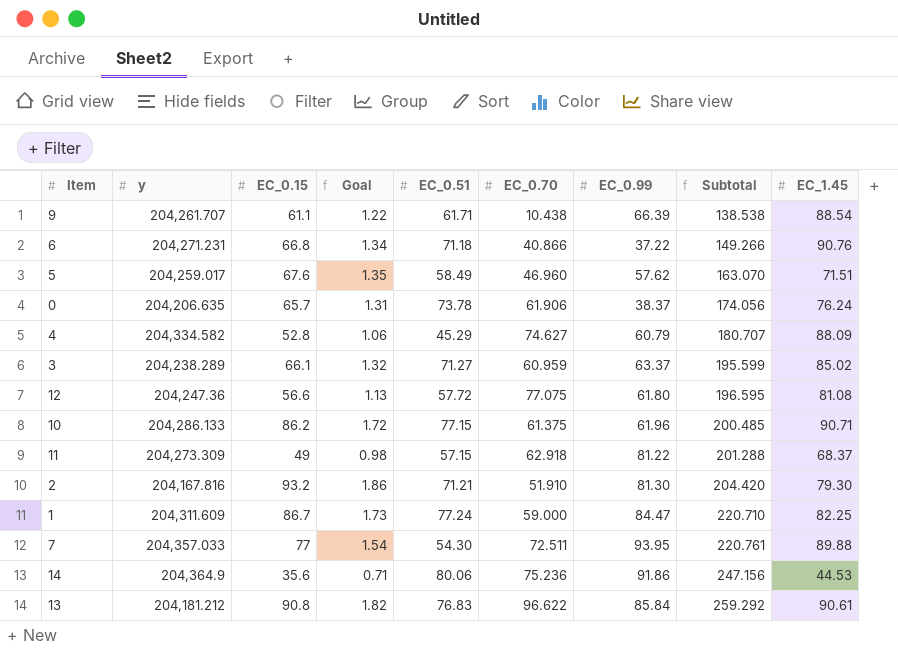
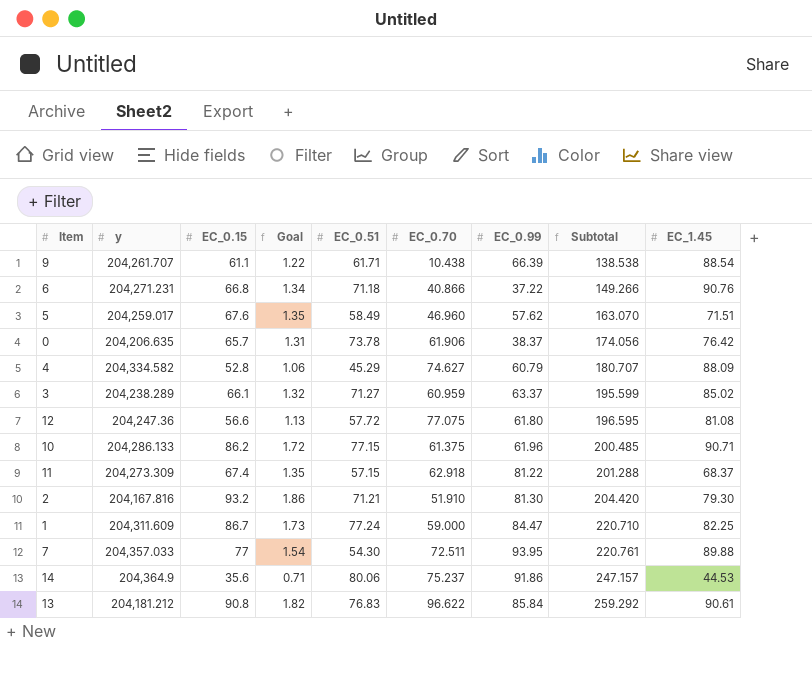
0 | EC_1.45: 76.24 -> 76.42
11 | EC_0.15: 49 -> 67.4
11 | Goal: 0.98 -> 1.35
14 | EC_0.70: 75.236 -> 75.237
14 | Subtotal: 247.156 -> 247.157

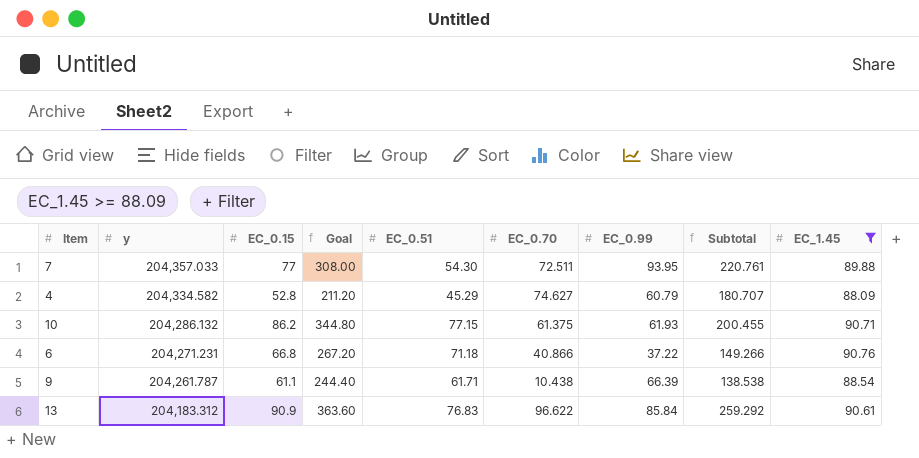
filter: none -> EC_1.45 >= 88.09
row order: Subtotal ascending -> y descending
column Goal | formula: [EC_0.15] * 0.02 -> [EC_0.15] * 4
10 | y: 204,286.133 -> 204,286.132
10 | EC_0.99: 61.96 -> 61.93
10 | Subtotal: 200.485 -> 200.455
9 | y: 204,261.707 -> 204,261.787
13 | y: 204,181.212 -> 204,183.312
13 | EC_0.15: 90.8 -> 90.9

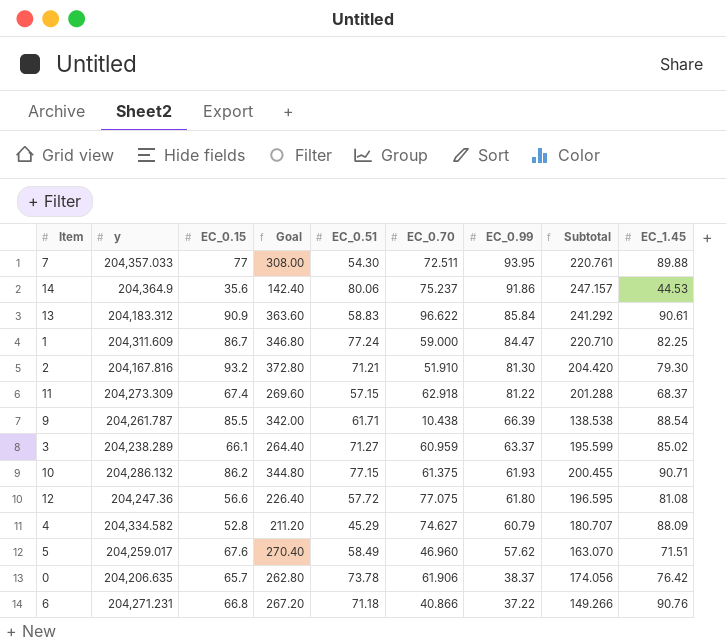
filter: EC_1.45 >= 88.09 -> none
row order: y descending -> EC_0.99 descending
13 | EC_0.51: 76.83 -> 58.83
13 | Subtotal: 259.292 -> 241.292
9 | EC_0.15: 61.1 -> 85.5
9 | Goal: 244.40 -> 342.00

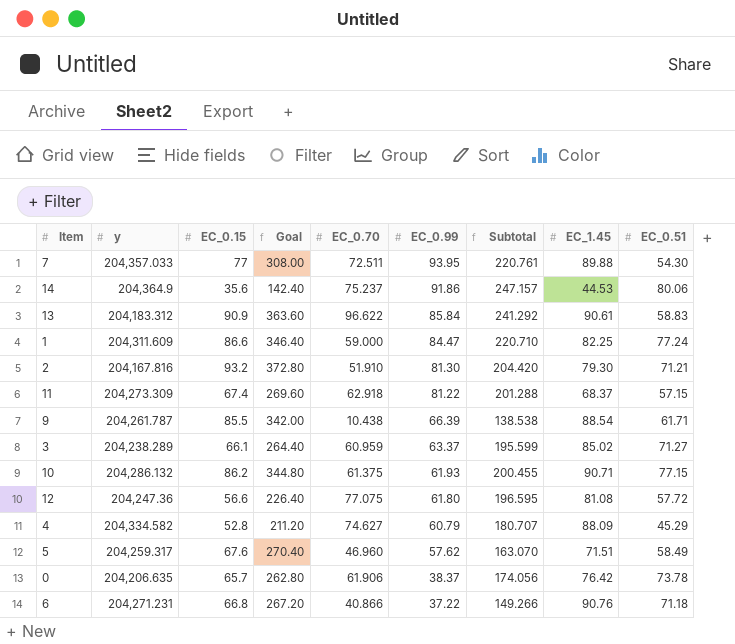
column EC_0.51 | position: 5 -> 9
1 | EC_0.15: 86.7 -> 86.6
1 | Goal: 346.80 -> 346.40
5 | y: 204,259.017 -> 204,259.317

